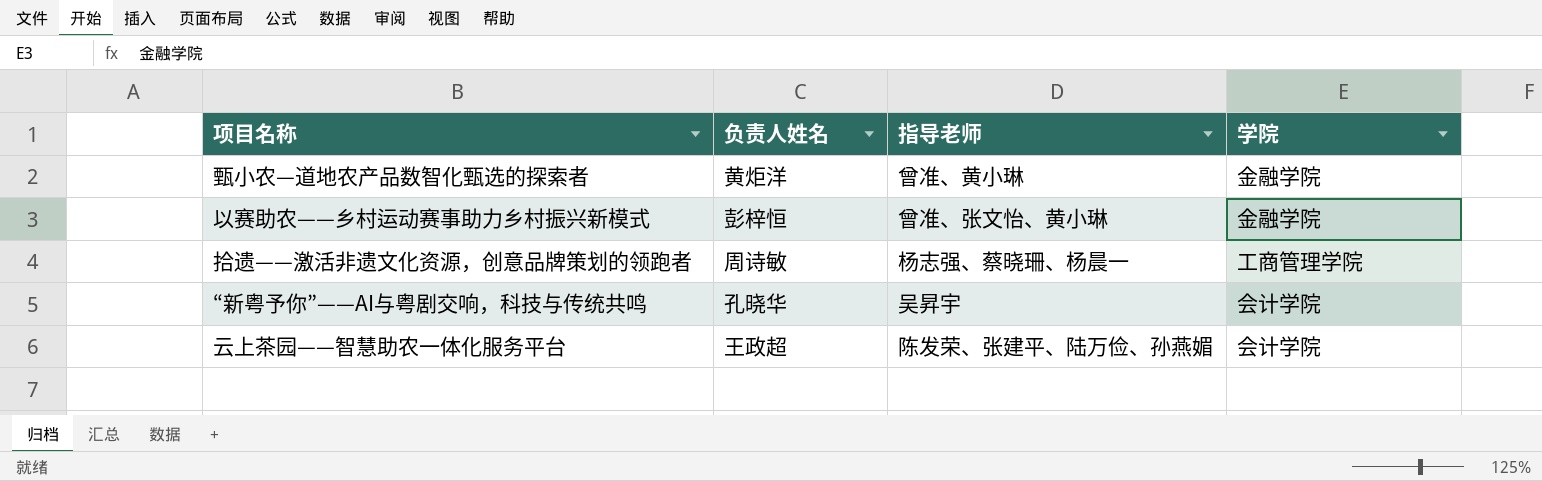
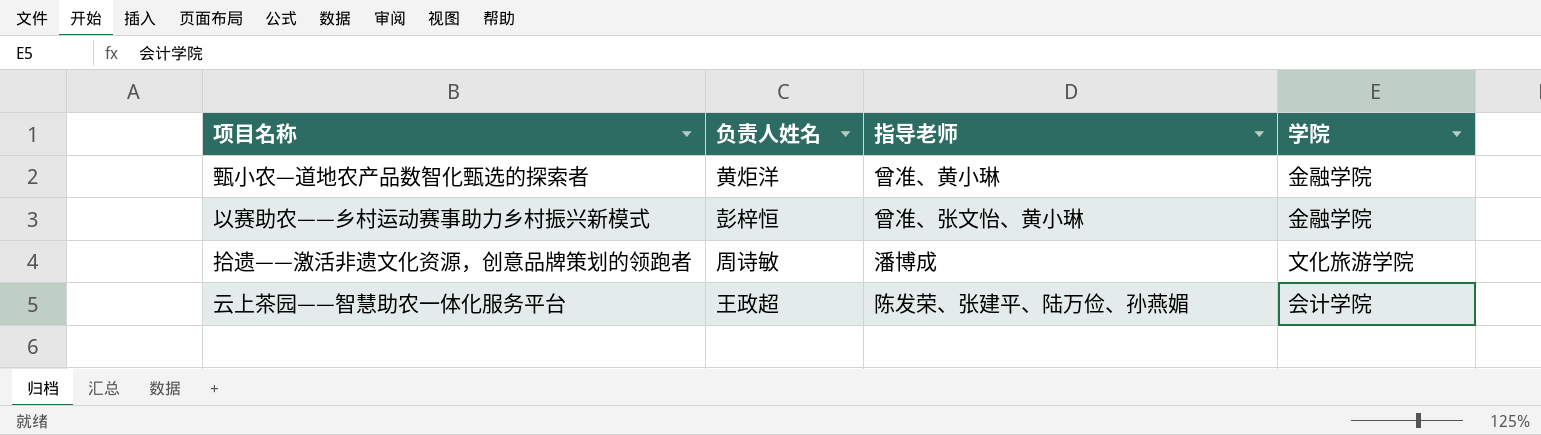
row “新粤予你”——AI与粤剧交响，科技与传统共鸣: 孔晓华 | 吴昇宇 | 会计学院 -> none
拾遗——激活非遗文化资源，创意品牌策划的领跑者 | 指导老师: 杨志强、蔡晓珊、杨晨一 -> 潘博成
拾遗——激活非遗文化资源，创意品牌策划的领跑者 | 学院: 工商管理学院 -> 文化旅游学院

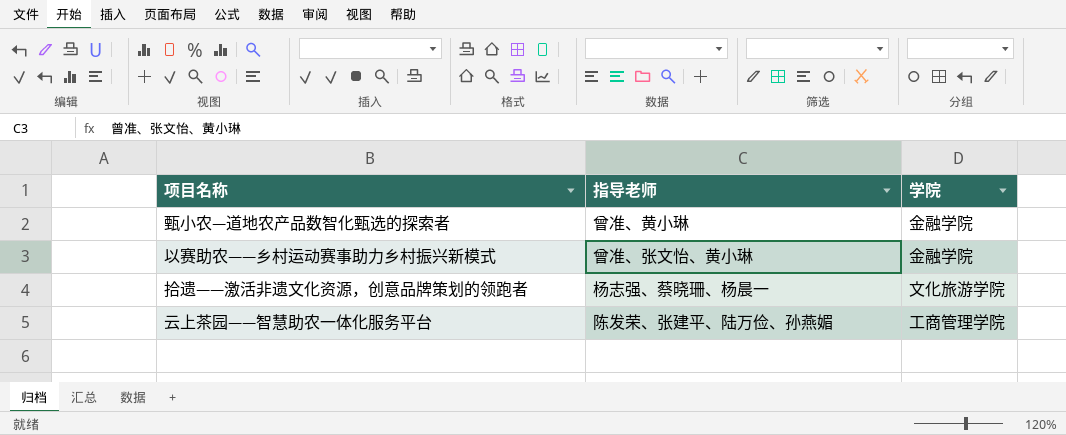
column 负责人姓名 | position: 2 -> none
拾遗——激活非遗文化资源，创意品牌策划的领跑者 | 指导老师: 潘博成 -> 杨志强、蔡晓珊、杨晨一
云上茶园——智慧助农一体化服务平台 | 学院: 会计学院 -> 工商管理学院

